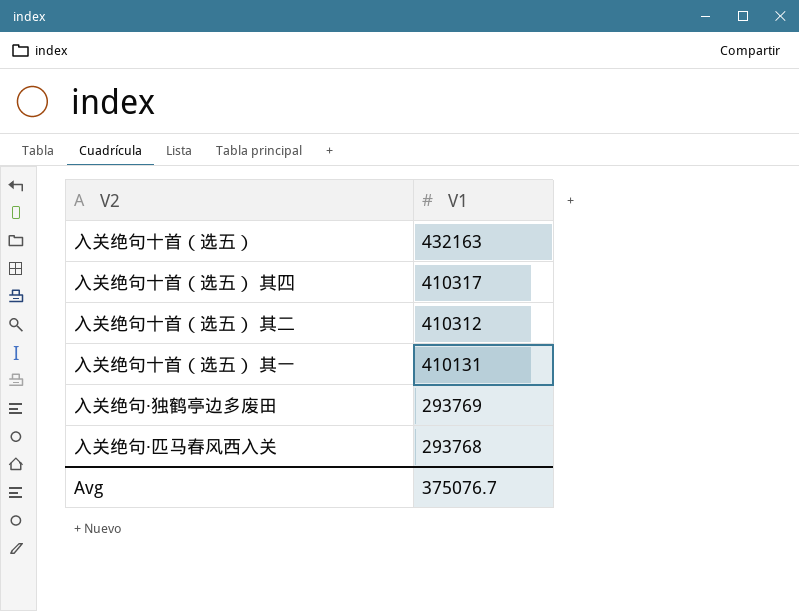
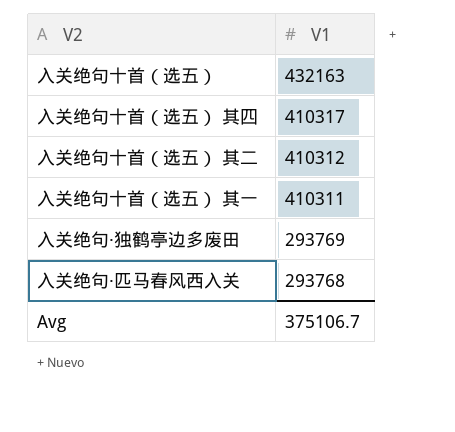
入关绝句十首（选五） 其一 | V1: 410131 -> 410311
Avg | V1: 375076.7 -> 375106.7

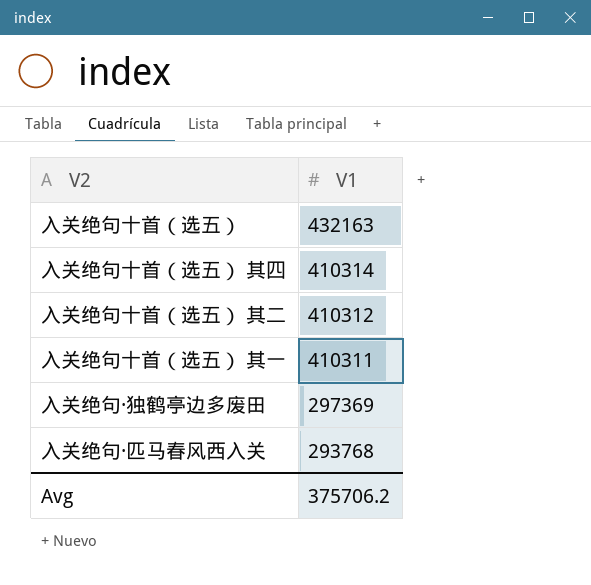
入关绝句十首（选五） 其四 | V1: 410317 -> 410314
入关绝句·独鹤亭边多废田 | V1: 293769 -> 297369
Avg | V1: 375106.7 -> 375706.2

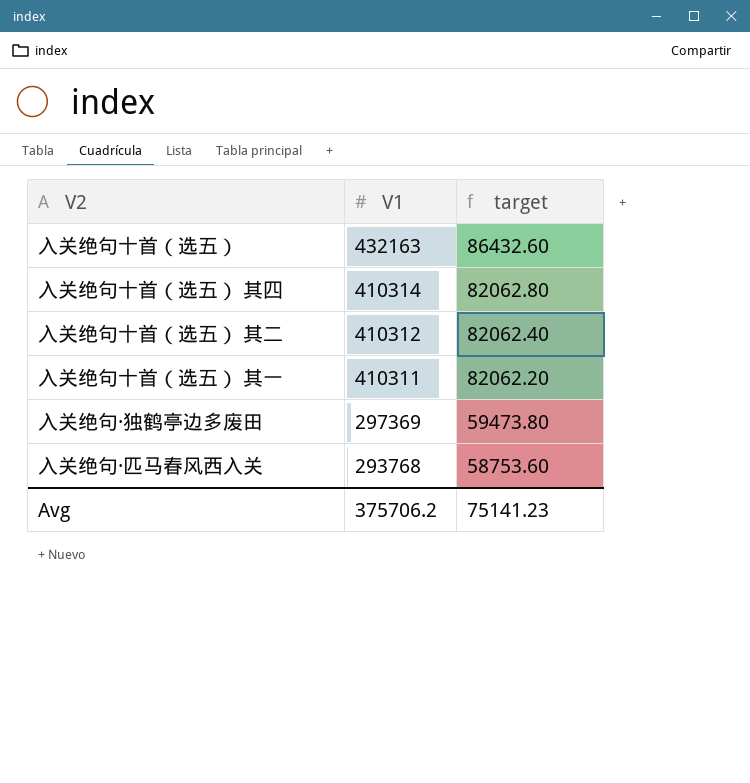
column target | formula: none -> [V1] * 0.2

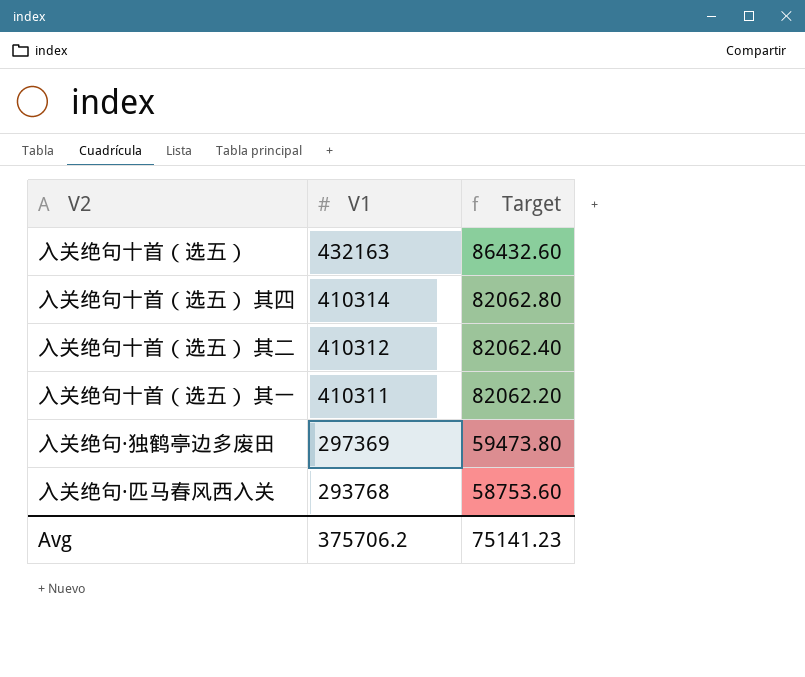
column name: target -> Target

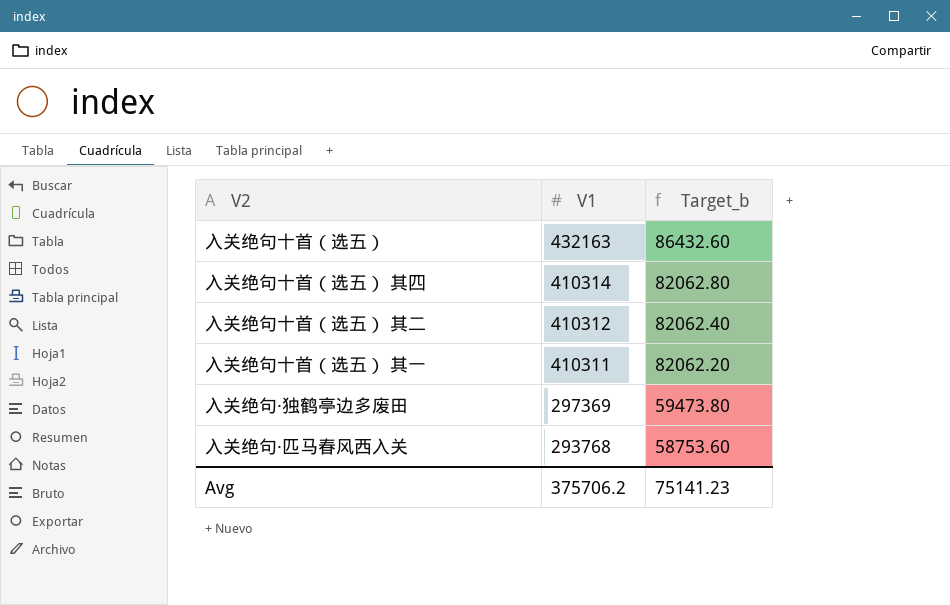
column name: Target -> Target_b

